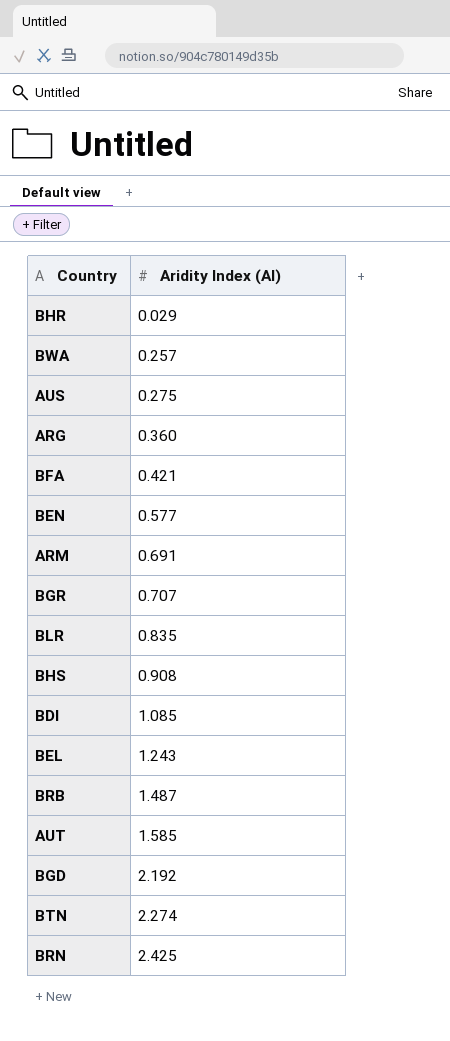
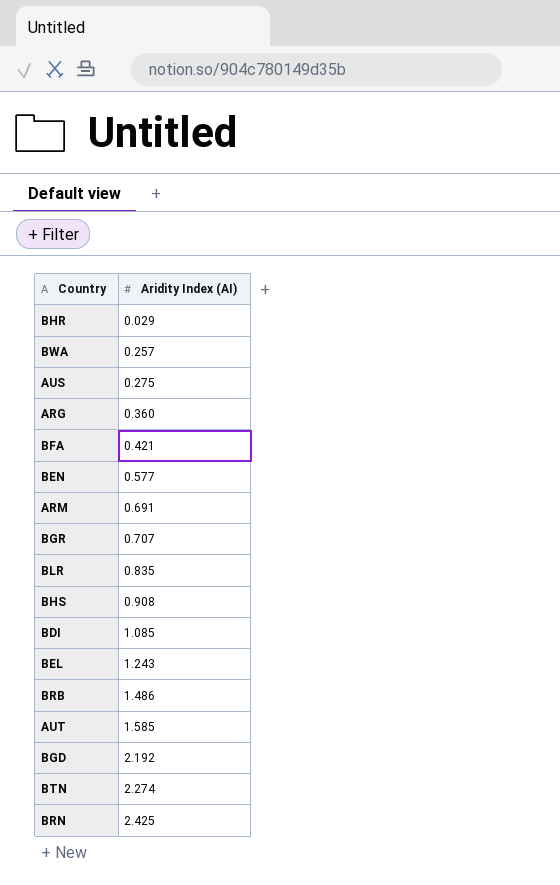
BRB | Aridity Index (AI): 1.487 -> 1.486

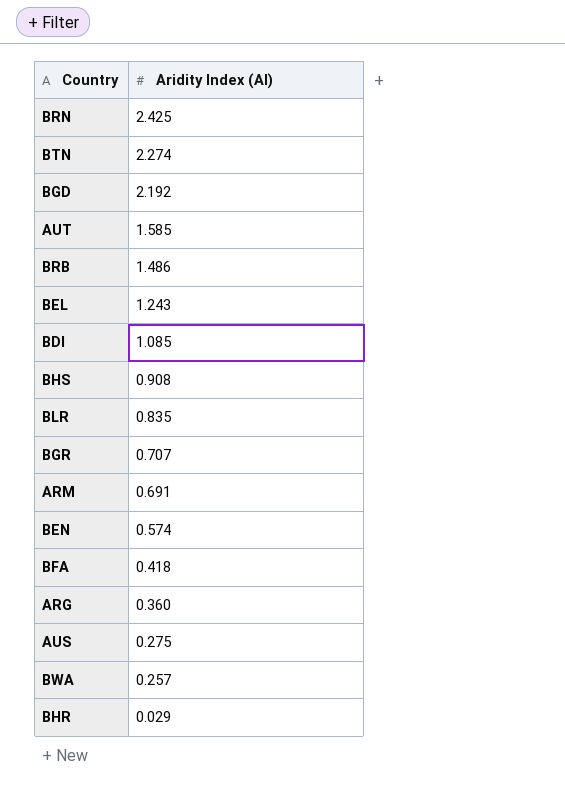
row order: Aridity Index (AI) ascending -> Aridity Index (AI) descending
BEN | Aridity Index (AI): 0.577 -> 0.574
BFA | Aridity Index (AI): 0.421 -> 0.418

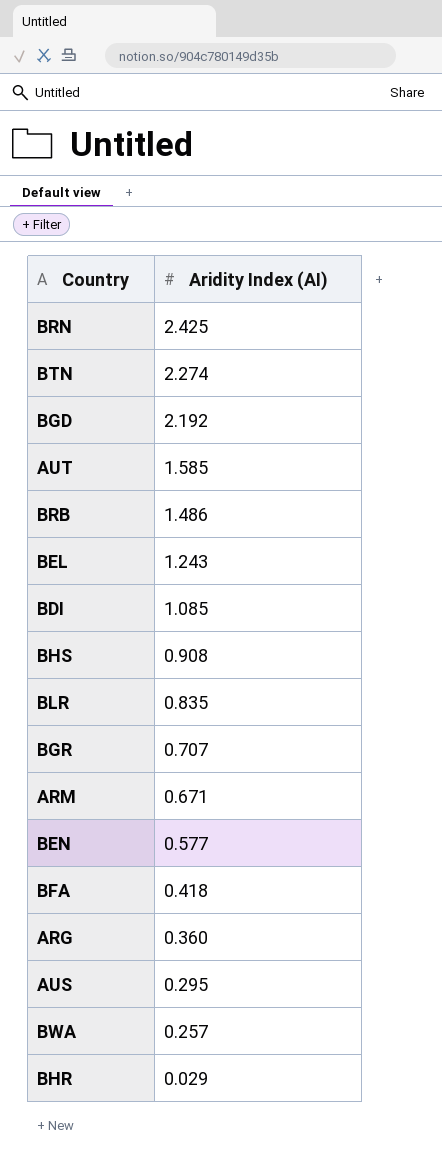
ARM | Aridity Index (AI): 0.691 -> 0.671
BEN | Aridity Index (AI): 0.574 -> 0.577
AUS | Aridity Index (AI): 0.275 -> 0.295

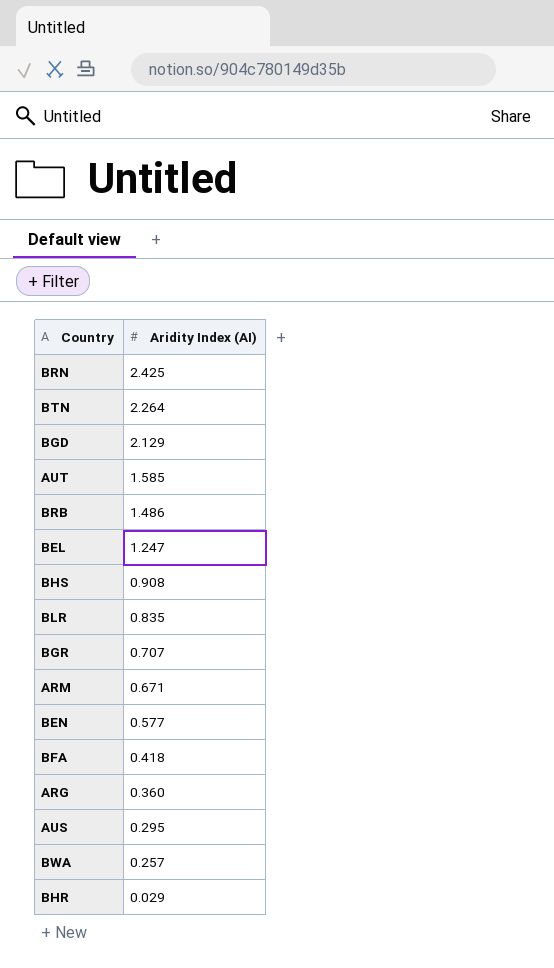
row BDI: 1.085 -> none
BTN | Aridity Index (AI): 2.274 -> 2.264
BGD | Aridity Index (AI): 2.192 -> 2.129
BEL | Aridity Index (AI): 1.243 -> 1.247

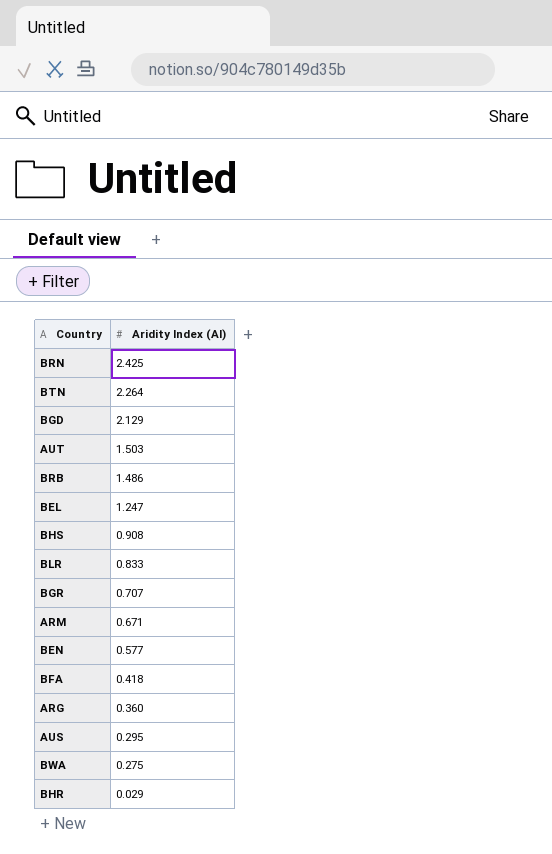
AUT | Aridity Index (AI): 1.585 -> 1.503
BLR | Aridity Index (AI): 0.835 -> 0.833
BWA | Aridity Index (AI): 0.257 -> 0.275

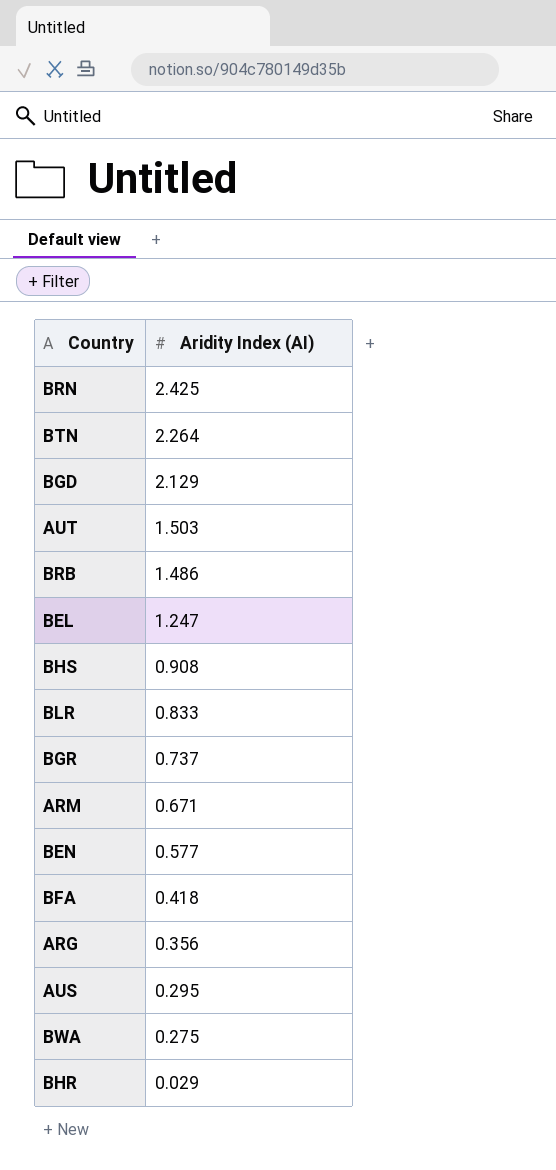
BGR | Aridity Index (AI): 0.707 -> 0.737
ARG | Aridity Index (AI): 0.360 -> 0.356

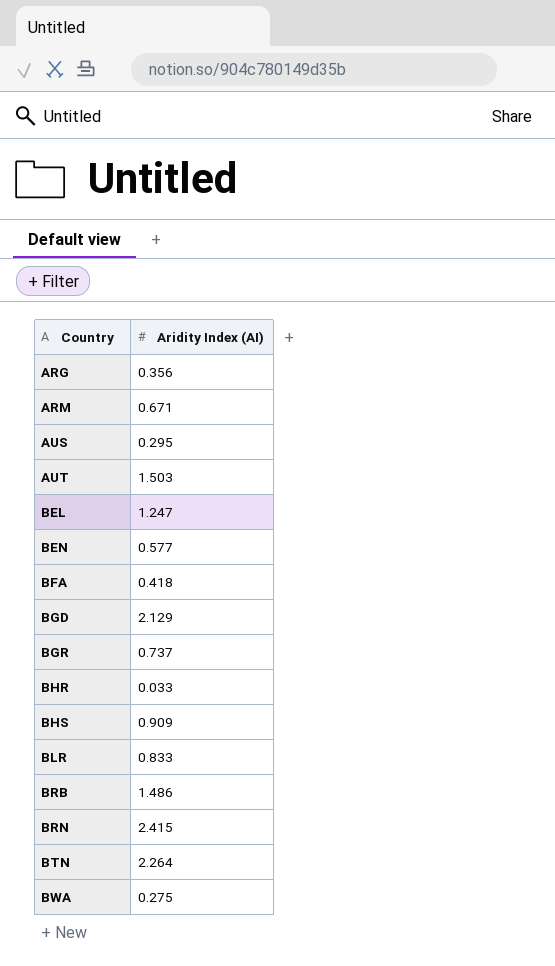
row order: Aridity Index (AI) descending -> Country ascending
BHR | Aridity Index (AI): 0.029 -> 0.033
BHS | Aridity Index (AI): 0.908 -> 0.909
BRN | Aridity Index (AI): 2.425 -> 2.415

